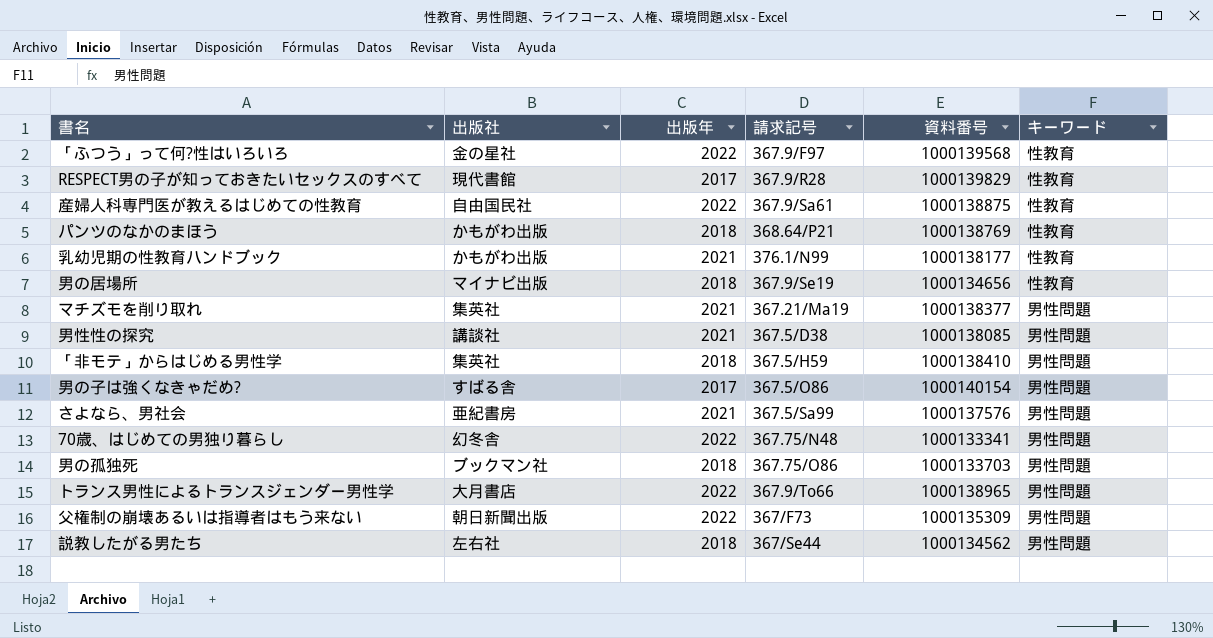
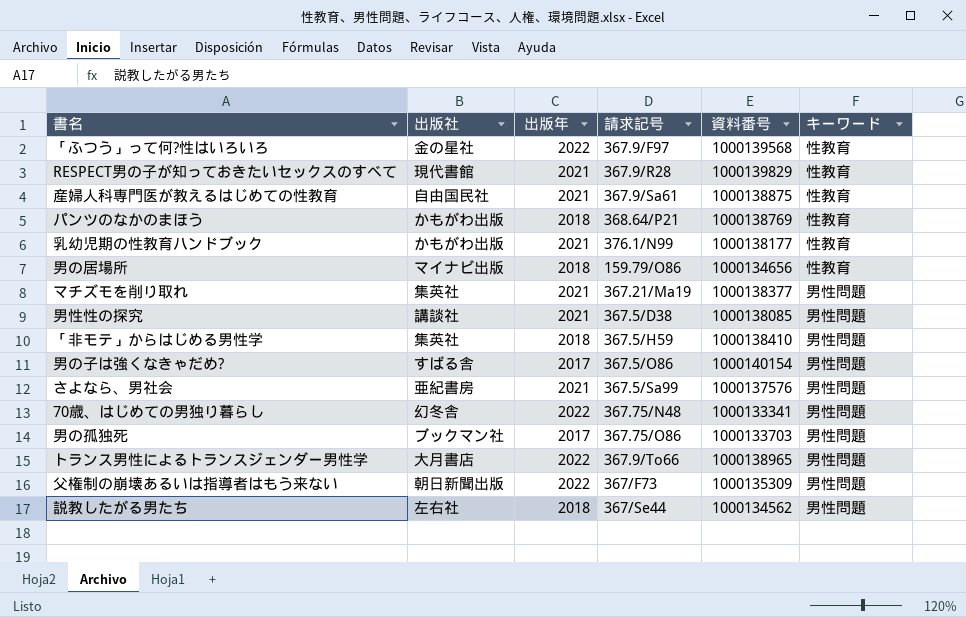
RESPECT男の子が知っておきたいセックスのすべて | 出版年: 2017 -> 2021
産婦人科専門医が教えるはじめての性教育 | 出版年: 2022 -> 2021
男の居場所 | 請求記号: 367.9/Se19 -> 159.79/O86
男の孤独死 | 出版年: 2018 -> 2017

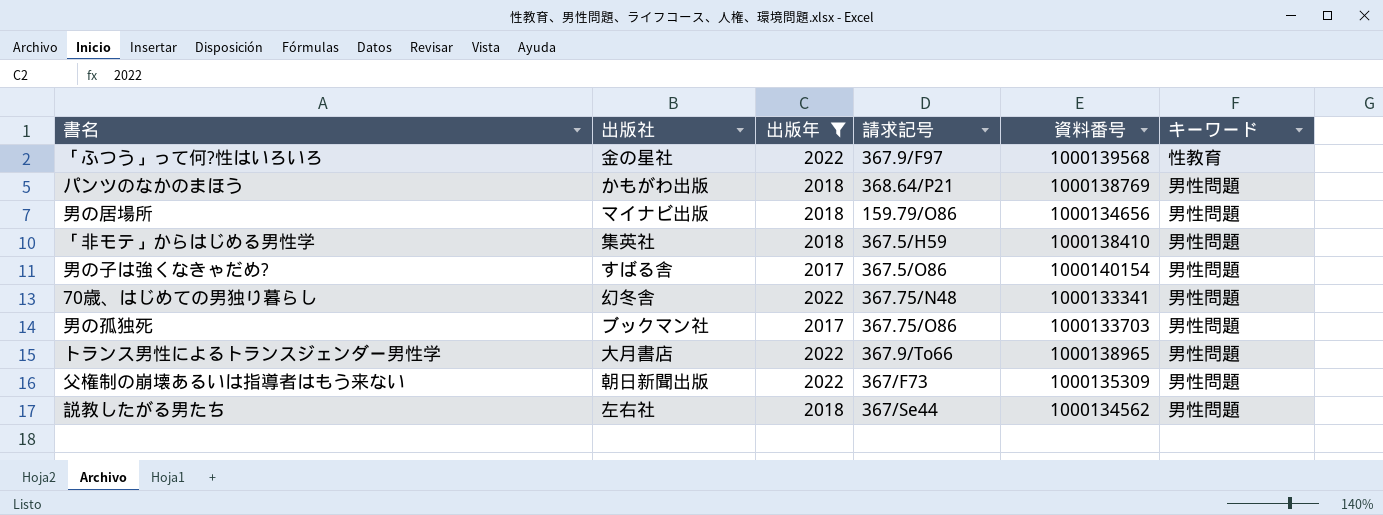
filter: none -> 出版年 != 2021
パンツのなかのまほう | キーワード: 性教育 -> 男性問題
男の居場所 | キーワード: 性教育 -> 男性問題

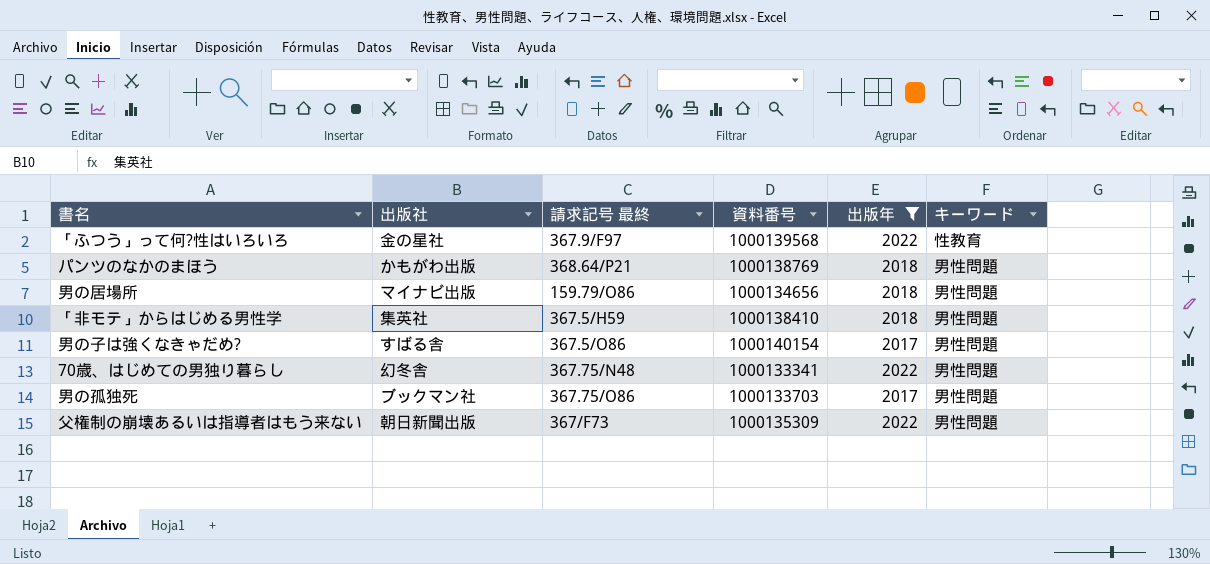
column name: 請求記号 -> 請求記号 最終
column 出版年 | position: 3 -> 5
row トランス男性によるトランスジェンダー男性学: 大月書店 | 2022 | 367.9/To66 | 1000138965 | 男性問題 -> none
row 説教したがる男たち: 左右社 | 2018 | 367/Se44 | 1000134562 | 男性問題 -> none

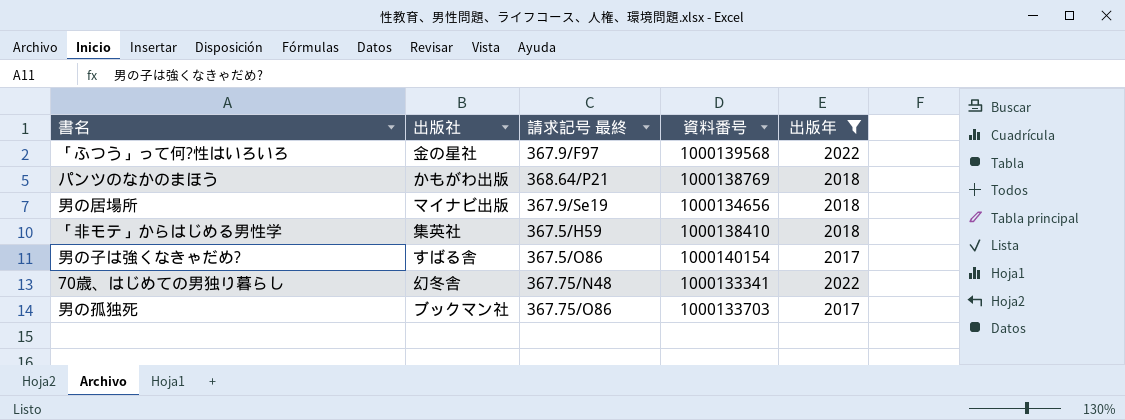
column キーワード | position: 6 -> none
row 父権制の崩壊あるいは指導者はもう来ない: 朝日新聞出版 | 367/F73 | 1000135309 | 2022 | 男性問題 -> none
男の居場所 | 請求記号 最終: 159.79/O86 -> 367.9/Se19

